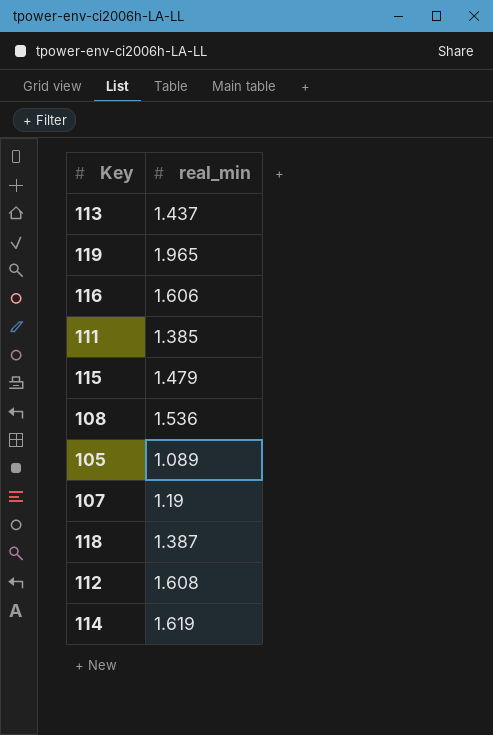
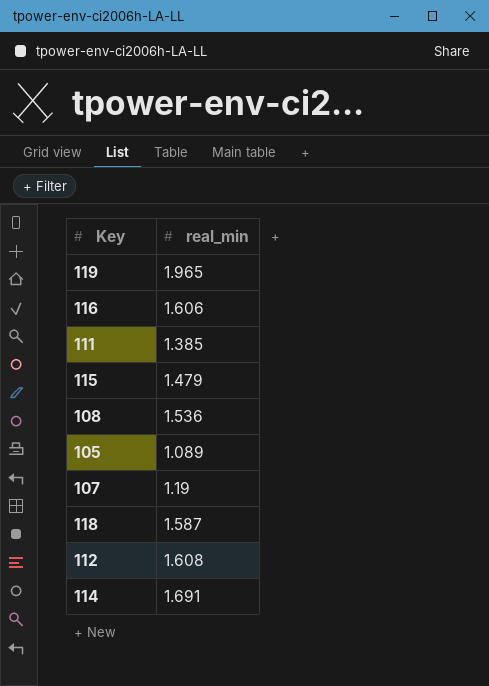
row 113: 1.437 -> none
118 | real_min: 1.387 -> 1.587
114 | real_min: 1.619 -> 1.691

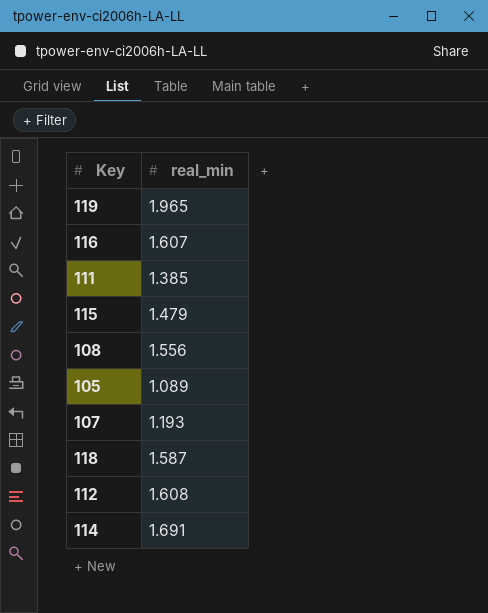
116 | real_min: 1.606 -> 1.607
108 | real_min: 1.536 -> 1.556
107 | real_min: 1.19 -> 1.193

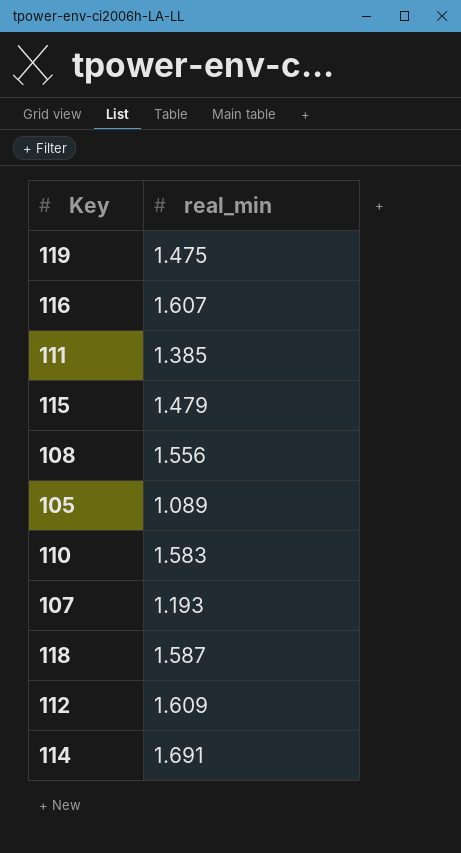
119 | real_min: 1.965 -> 1.475
row 110: none -> 1.583
112 | real_min: 1.608 -> 1.609

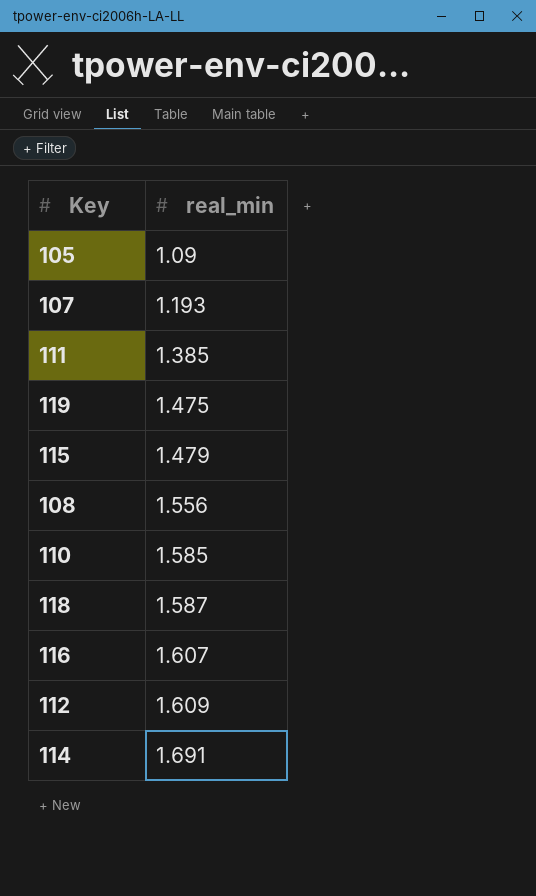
row order: none -> real_min ascending
105 | real_min: 1.089 -> 1.09
110 | real_min: 1.583 -> 1.585

